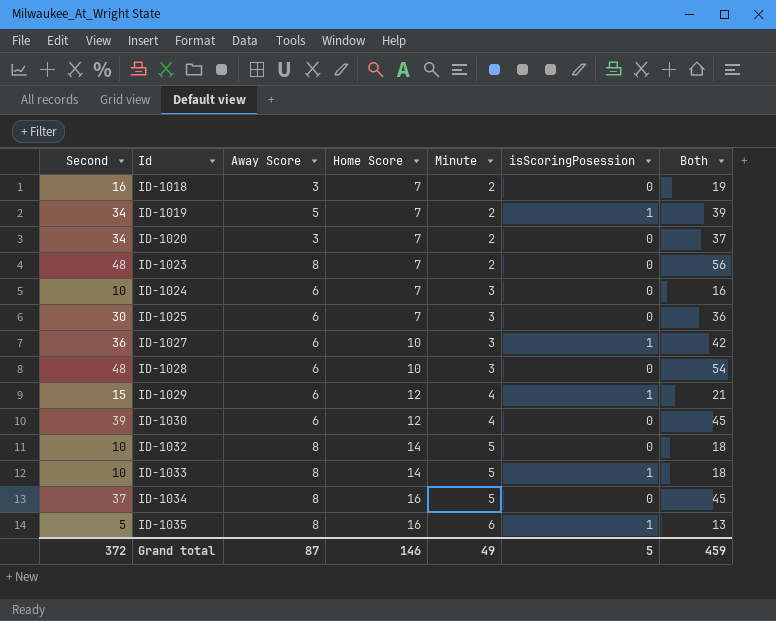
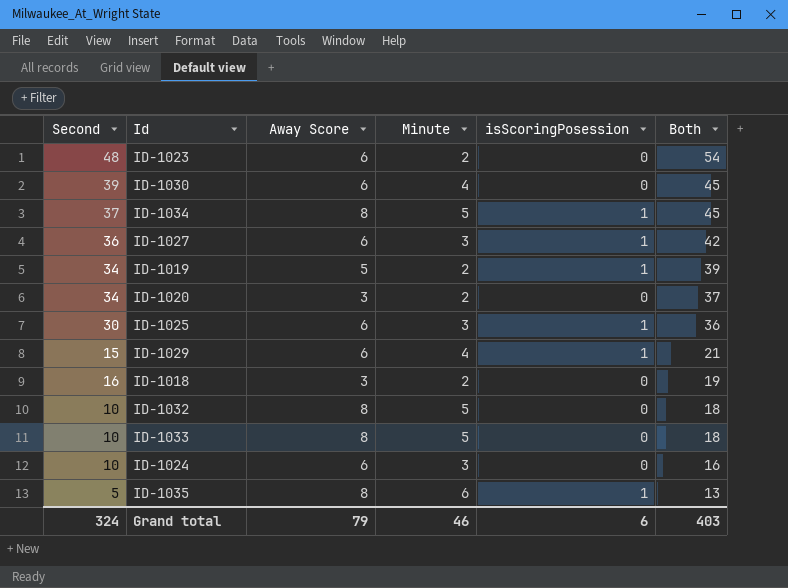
row order: Id ascending -> Both descending
column Home Score | position: 4 -> none
row ID-1028: 48 | 6 | 10 | 3 | 0 | 54 -> none
ID-1023 | Away Score: 8 -> 6
ID-1023 | Both: 56 -> 54
ID-1034 | isScoringPosession: 0 -> 1
ID-1025 | isScoringPosession: 0 -> 1
ID-1033 | isScoringPosession: 1 -> 0
Grand total | Second: 372 -> 324
Grand total | Away Score: 87 -> 79
Grand total | Minute: 49 -> 46
Grand total | isScoringPosession: 5 -> 6
Grand total | Both: 459 -> 403

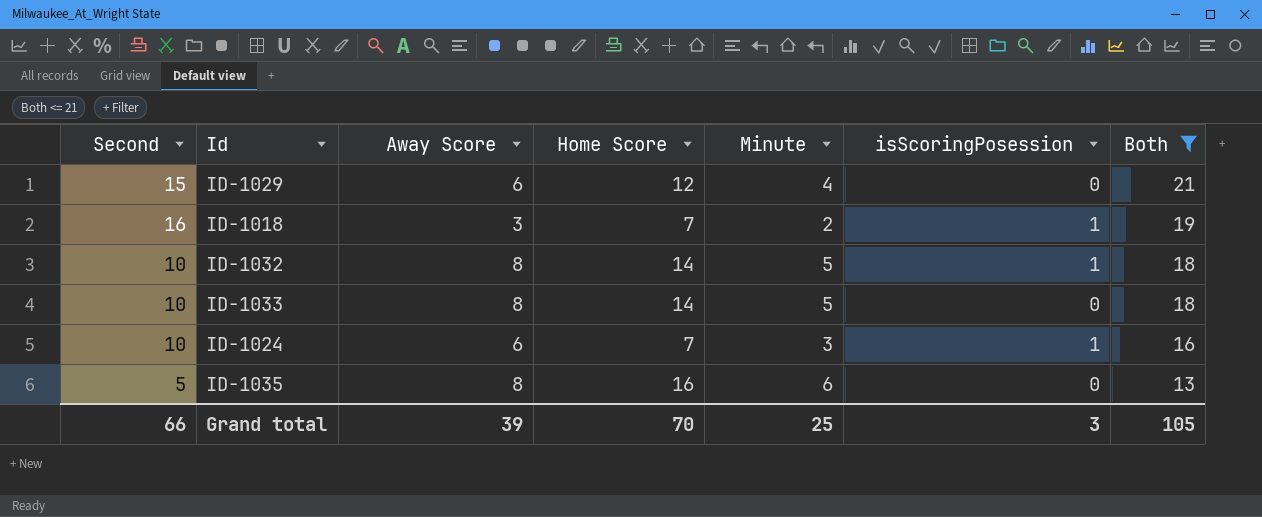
filter: none -> Both <= 21
column Home Score | position: none -> 4
ID-1029 | isScoringPosession: 1 -> 0
ID-1018 | isScoringPosession: 0 -> 1
ID-1032 | isScoringPosession: 0 -> 1
ID-1024 | isScoringPosession: 0 -> 1
ID-1035 | isScoringPosession: 1 -> 0
Grand total | Second: 324 -> 66
Grand total | Away Score: 79 -> 39
Grand total | Minute: 46 -> 25
Grand total | isScoringPosession: 6 -> 3
Grand total | Both: 403 -> 105

